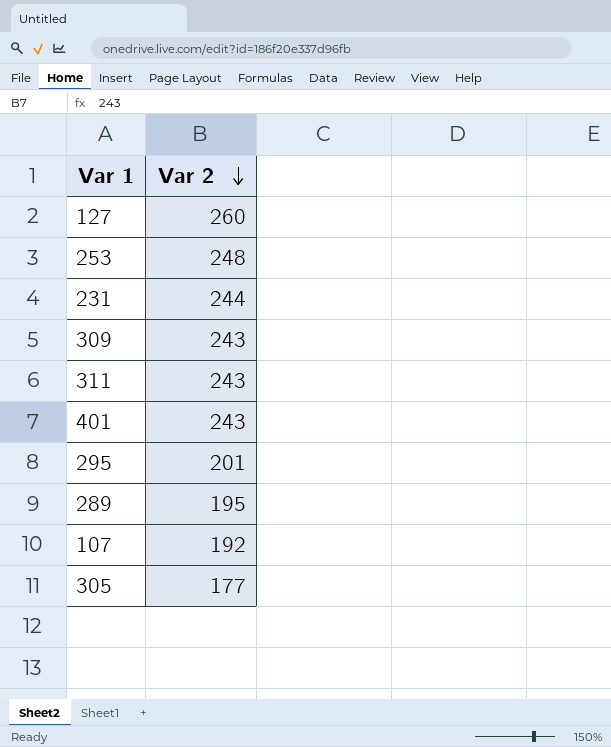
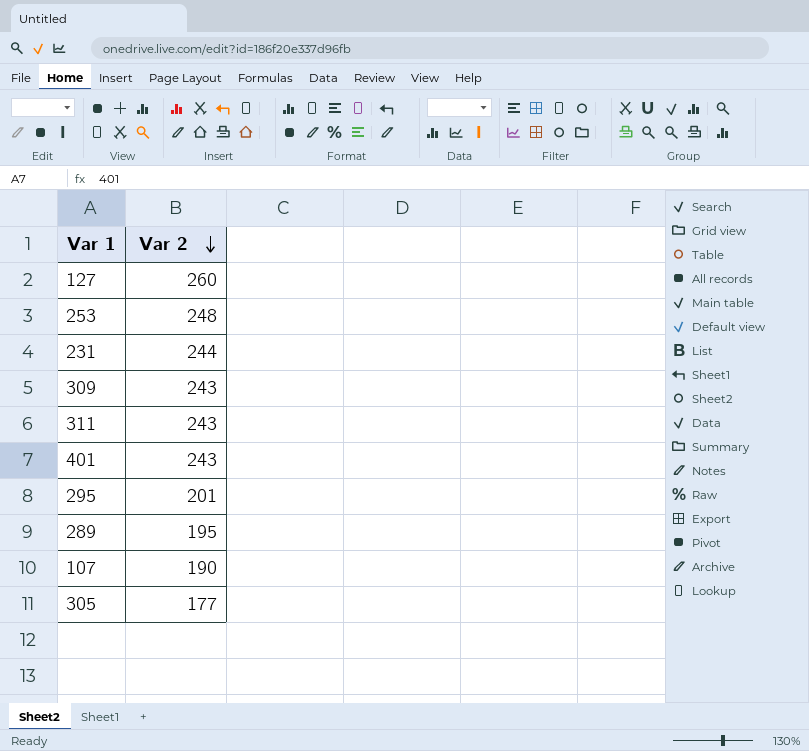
107 | Var 2: 192 -> 190

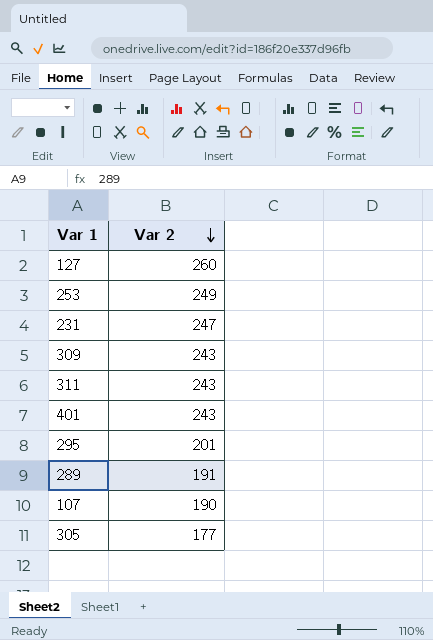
253 | Var 2: 248 -> 249
231 | Var 2: 244 -> 247
289 | Var 2: 195 -> 191

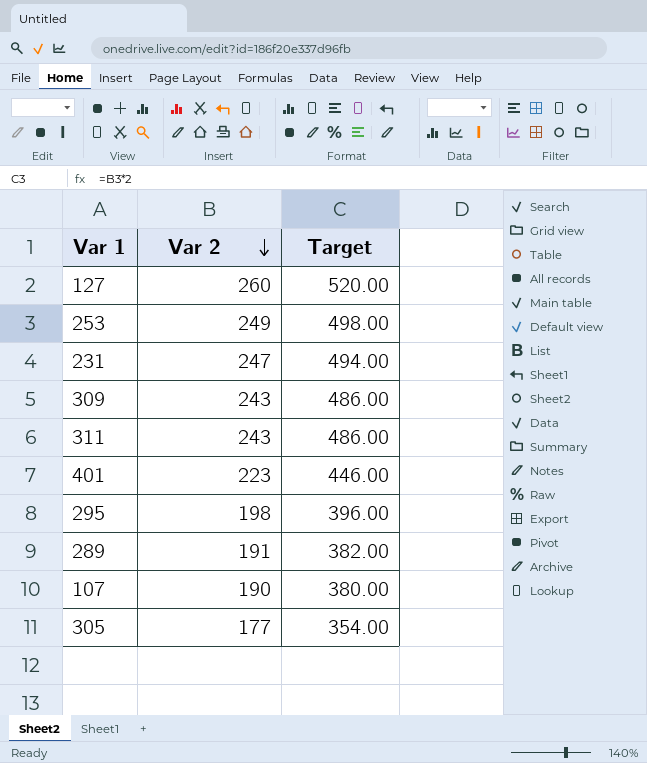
column Target | formula: none -> [Var 2] * 2
401 | Var 2: 243 -> 223
295 | Var 2: 201 -> 198

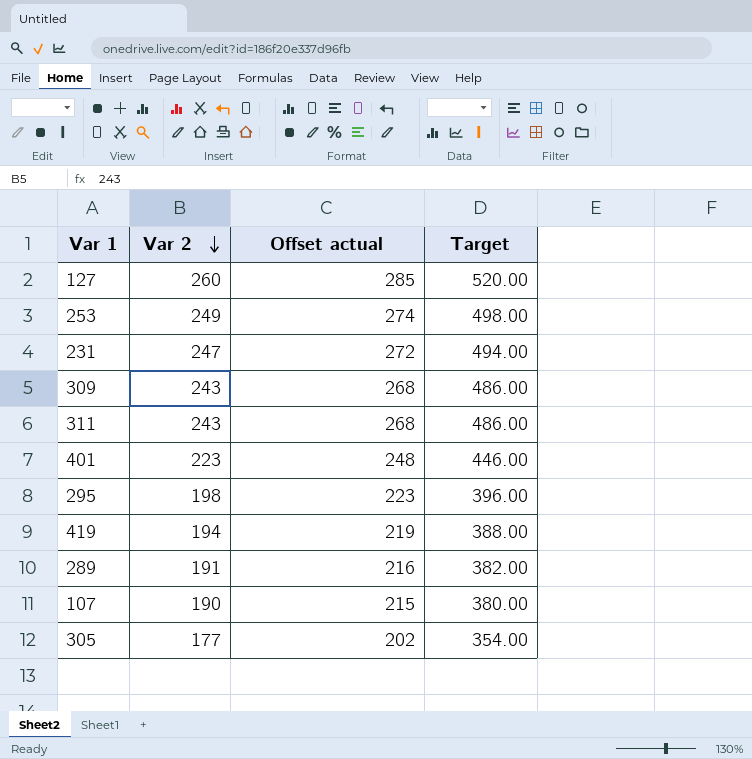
column Offset actual | formula: none -> [Var 2] + 25
row 419: none -> 194 | 219 | 388.00

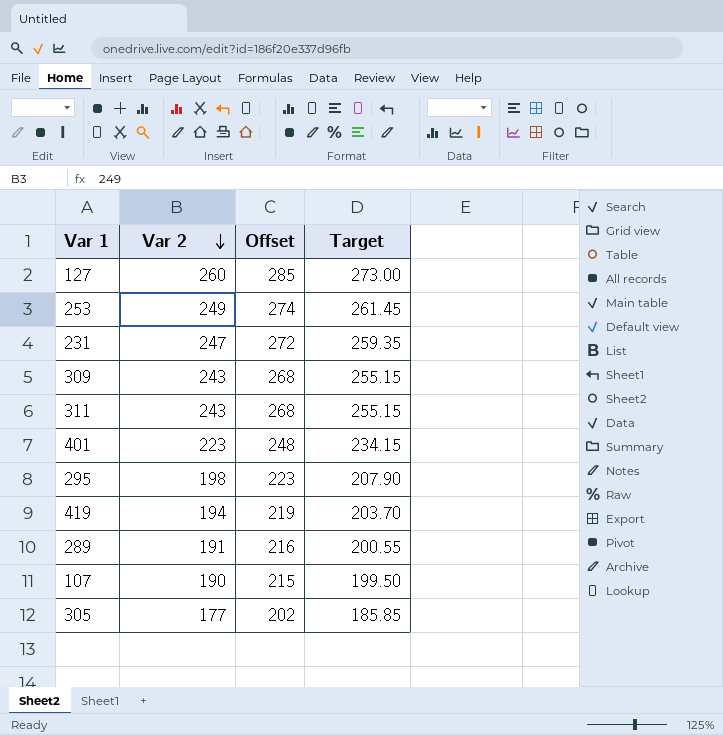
column name: Offset actual -> Offset
column Target | formula: [Var 2] * 2 -> [Var 2] * 1.05

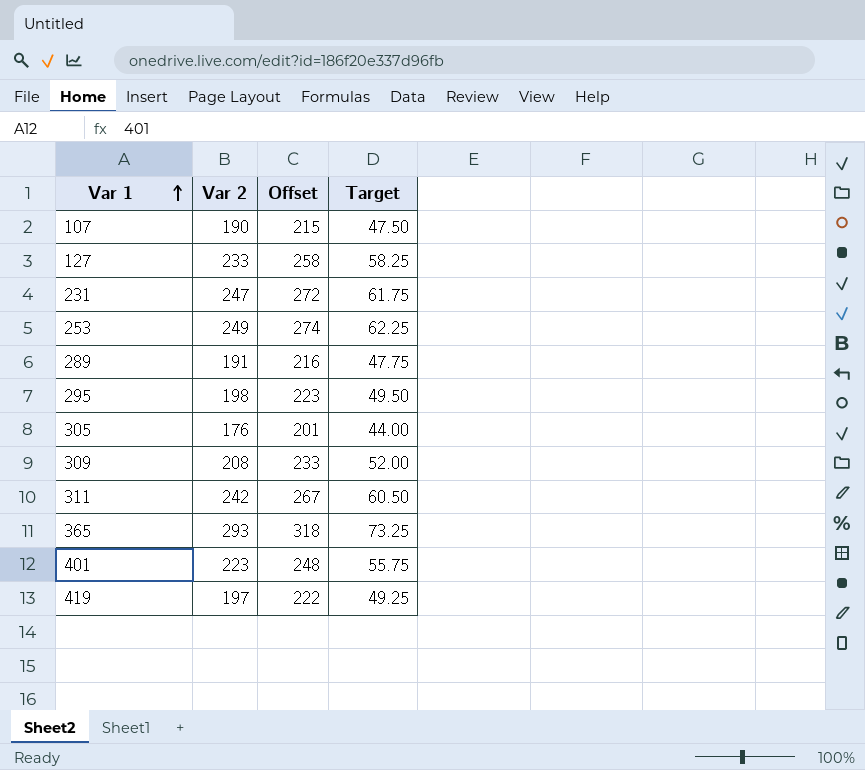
row order: Var 2 descending -> Var 1 ascending
column Target | formula: [Var 2] * 1.05 -> [Var 2] * 0.25
127 | Var 2: 260 -> 233
127 | Offset: 285 -> 258
305 | Var 2: 177 -> 176
305 | Offset: 202 -> 201
309 | Var 2: 243 -> 208
309 | Offset: 268 -> 233
311 | Var 2: 243 -> 242
311 | Offset: 268 -> 267
row 365: none -> 293 | 318 | 73.25
419 | Var 2: 194 -> 197
419 | Offset: 219 -> 222

